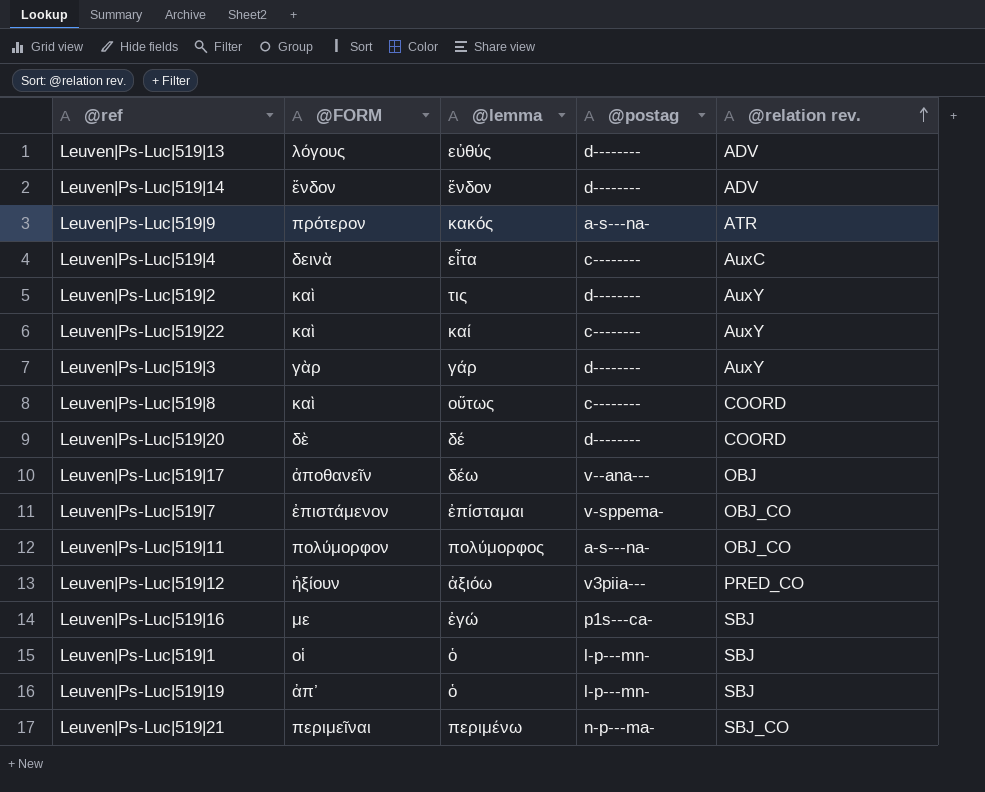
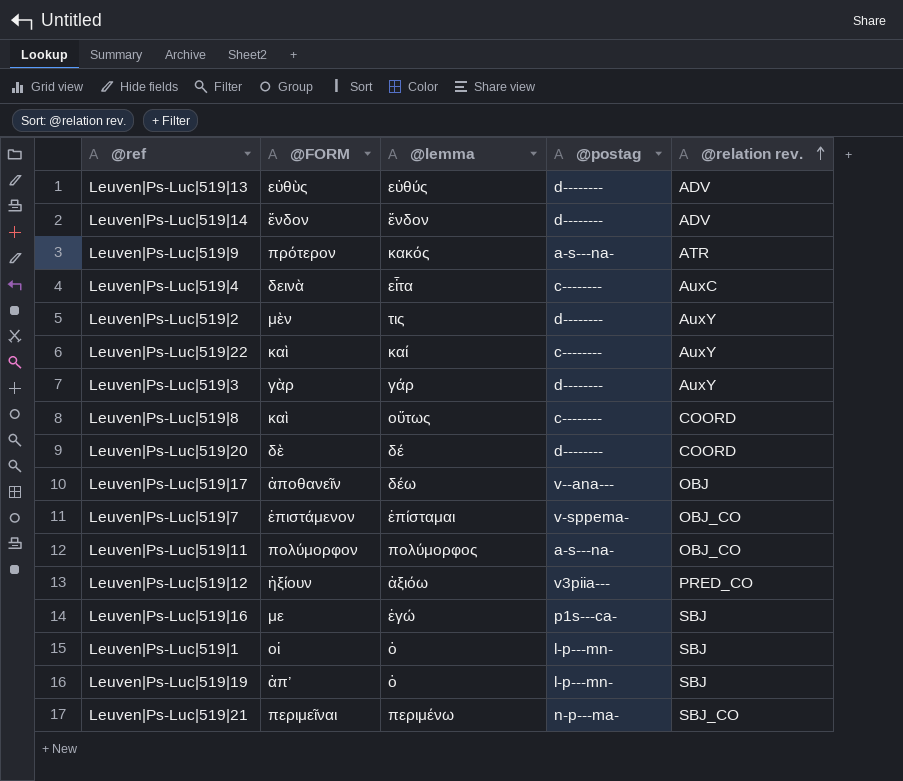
Leuven|Ps-Luc|519|13 | @FORM: λόγους -> εὐθὺς
Leuven|Ps-Luc|519|2 | @FORM: καὶ -> μὲν

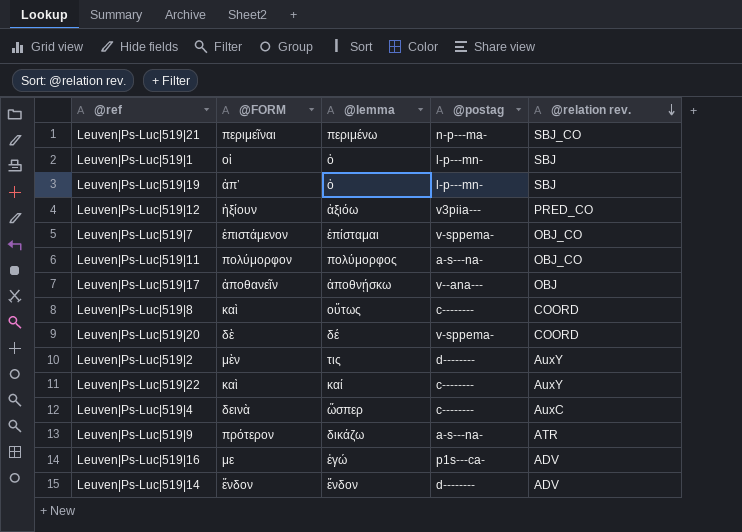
row order: @relation rev. ascending -> @relation rev. descending
row Leuven|Ps-Luc|519|13: εὐθὺς | εὐθύς | d-------- | ADV -> none
row Leuven|Ps-Luc|519|3: γὰρ | γάρ | d-------- | AuxY -> none
Leuven|Ps-Luc|519|17 | @lemma: δέω -> ἀποθνῄσκω
Leuven|Ps-Luc|519|20 | @postag: d-------- -> v-sppema-
Leuven|Ps-Luc|519|4 | @lemma: εἶτα -> ὥσπερ
Leuven|Ps-Luc|519|9 | @lemma: κακός -> δικάζω
Leuven|Ps-Luc|519|16 | @relation rev.: SBJ -> ADV

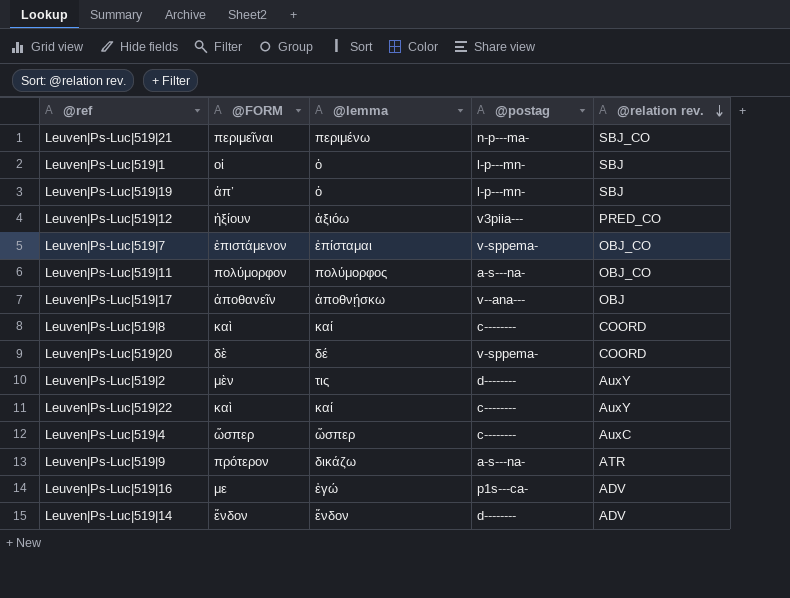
Leuven|Ps-Luc|519|8 | @lemma: οὕτως -> καί
Leuven|Ps-Luc|519|4 | @FORM: δεινὰ -> ὥσπερ

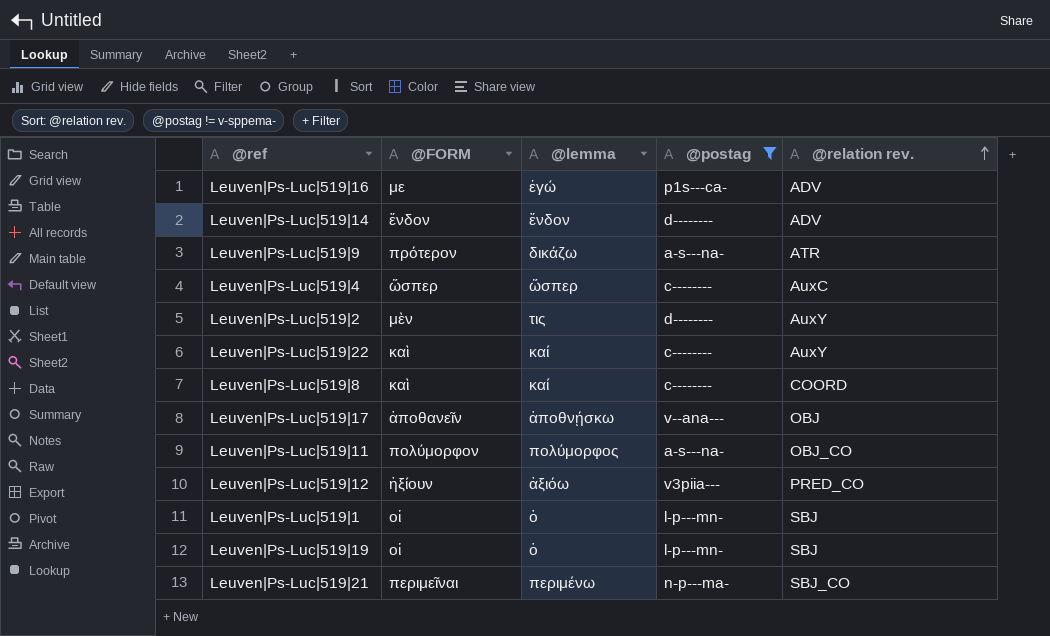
filter: none -> @postag != v-sppema-
row order: @relation rev. descending -> @relation rev. ascending
Leuven|Ps-Luc|519|19 | @FORM: ἀπ’ -> οἱ

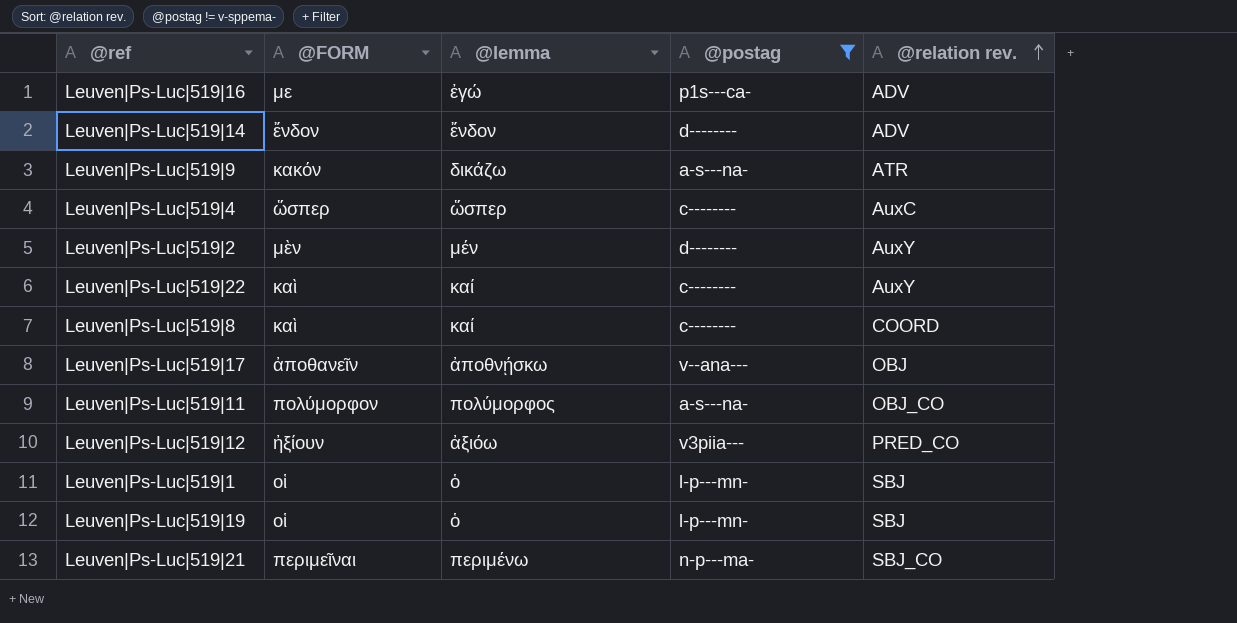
Leuven|Ps-Luc|519|9 | @FORM: πρότερον -> κακόν
Leuven|Ps-Luc|519|2 | @lemma: τις -> μέν

